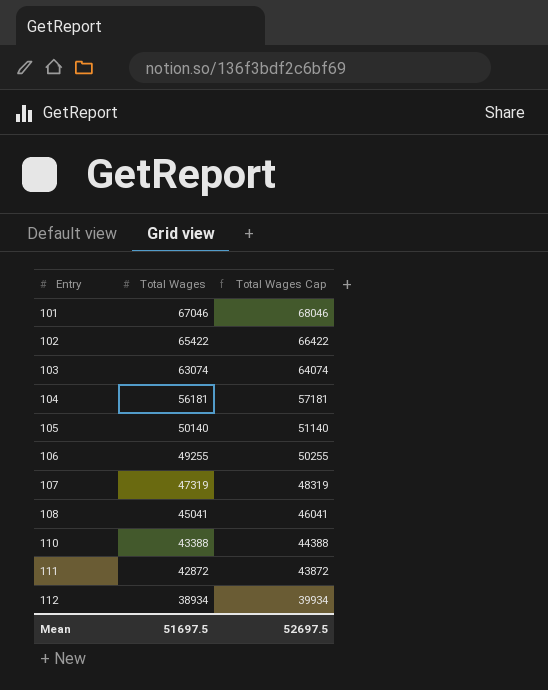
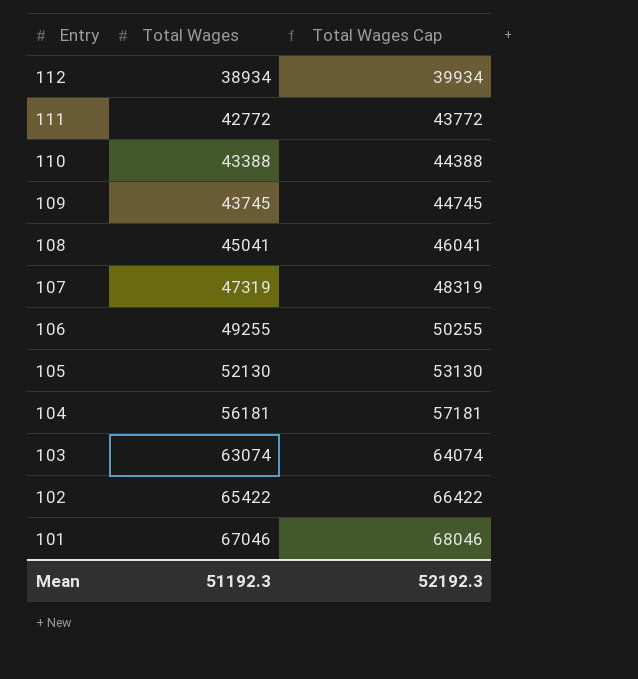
row order: Entry ascending -> Entry descending
111 | Total Wages: 42872 -> 42772
111 | Total Wages Cap: 43872 -> 43772
row 109: none -> 43745 | 44745
105 | Total Wages: 50140 -> 52130
105 | Total Wages Cap: 51140 -> 53130
Mean | Total Wages: 51697.5 -> 51192.3
Mean | Total Wages Cap: 52697.5 -> 52192.3

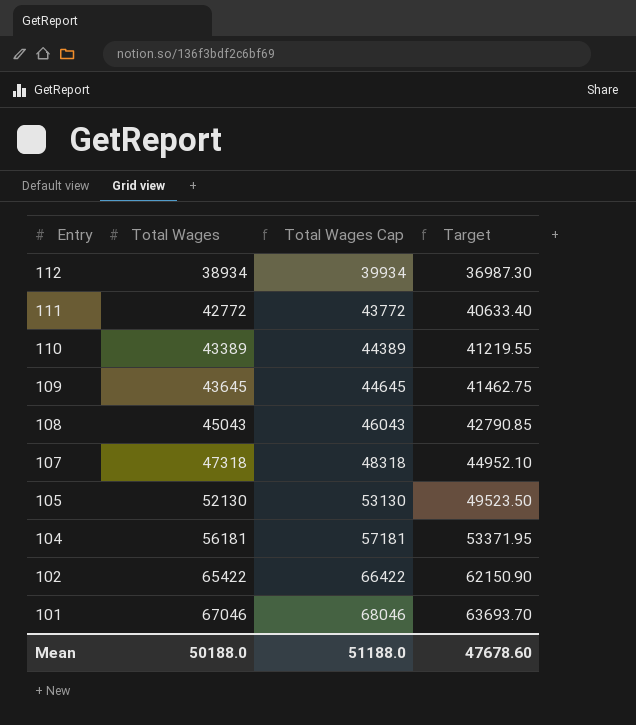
column Target | formula: none -> [Total Wages] * 0.95
row 106: 49255 | 50255 -> none
row 103: 63074 | 64074 -> none
110 | Total Wages: 43388 -> 43389
110 | Total Wages Cap: 44388 -> 44389
109 | Total Wages: 43745 -> 43645
109 | Total Wages Cap: 44745 -> 44645
108 | Total Wages: 45041 -> 45043
108 | Total Wages Cap: 46041 -> 46043
107 | Total Wages: 47319 -> 47318
107 | Total Wages Cap: 48319 -> 48318
Mean | Total Wages: 51192.3 -> 50188.0
Mean | Total Wages Cap: 52192.3 -> 51188.0

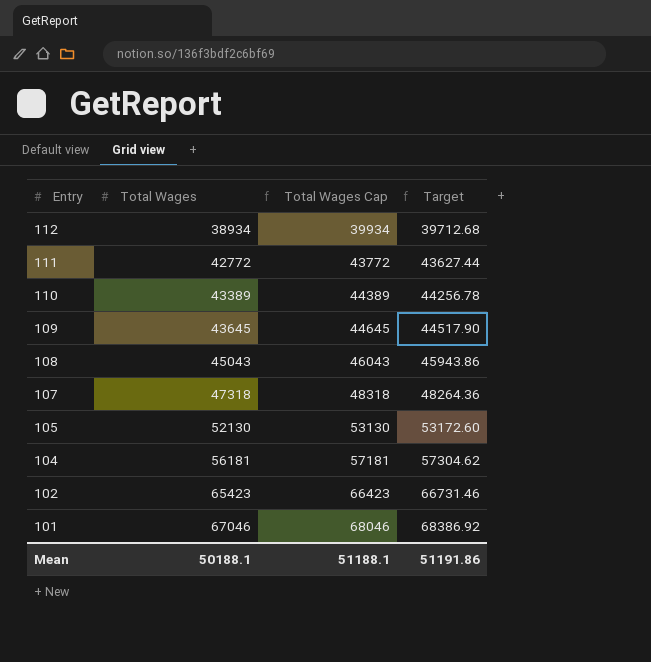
column Target | formula: [Total Wages] * 0.95 -> [Total Wages] * 1.02
102 | Total Wages: 65422 -> 65423
102 | Total Wages Cap: 66422 -> 66423
Mean | Total Wages: 50188.0 -> 50188.1
Mean | Total Wages Cap: 51188.0 -> 51188.1
Mean | Target: 47678.60 -> 51191.86

